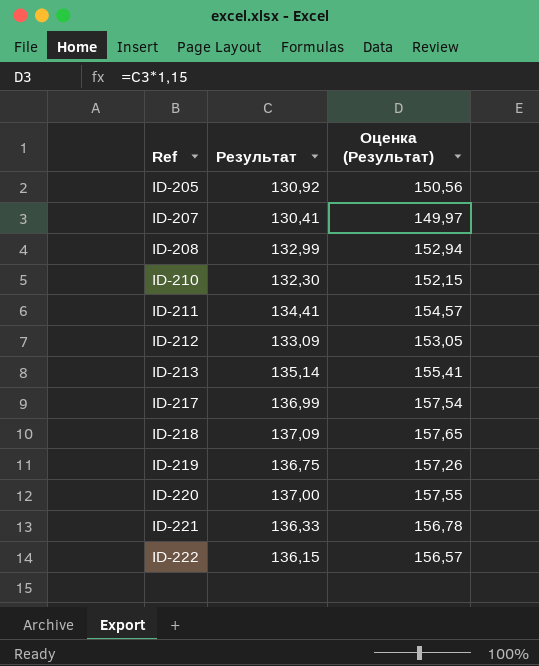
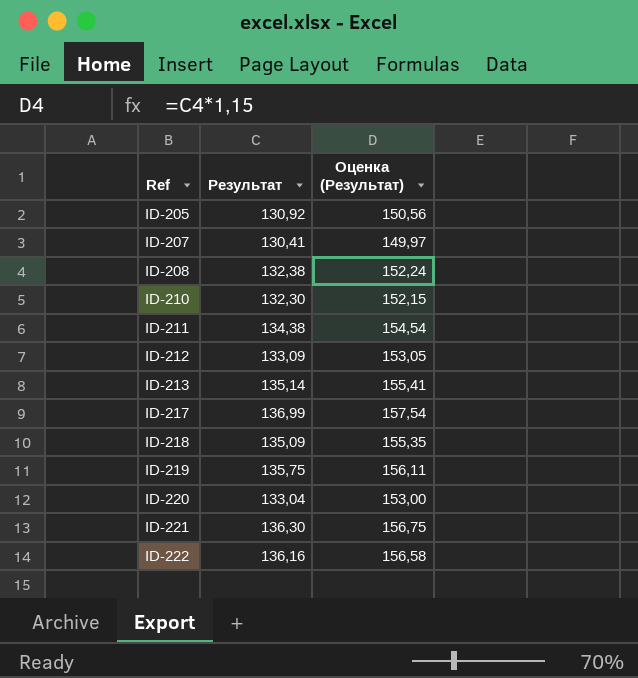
ID-208 | Результат: 132,99 -> 132,38
ID-208 | Оценка (Результат): 152,94 -> 152,24
ID-211 | Результат: 134,41 -> 134,38
ID-211 | Оценка (Результат): 154,57 -> 154,54
ID-218 | Результат: 137,09 -> 135,09
ID-218 | Оценка (Результат): 157,65 -> 155,35
ID-219 | Результат: 136,75 -> 135,75
ID-219 | Оценка (Результат): 157,26 -> 156,11
ID-220 | Результат: 137,00 -> 133,04
ID-220 | Оценка (Результат): 157,55 -> 153,00
ID-221 | Результат: 136,33 -> 136,30
ID-221 | Оценка (Результат): 156,78 -> 156,75
ID-222 | Результат: 136,15 -> 136,16
ID-222 | Оценка (Результат): 156,57 -> 156,58

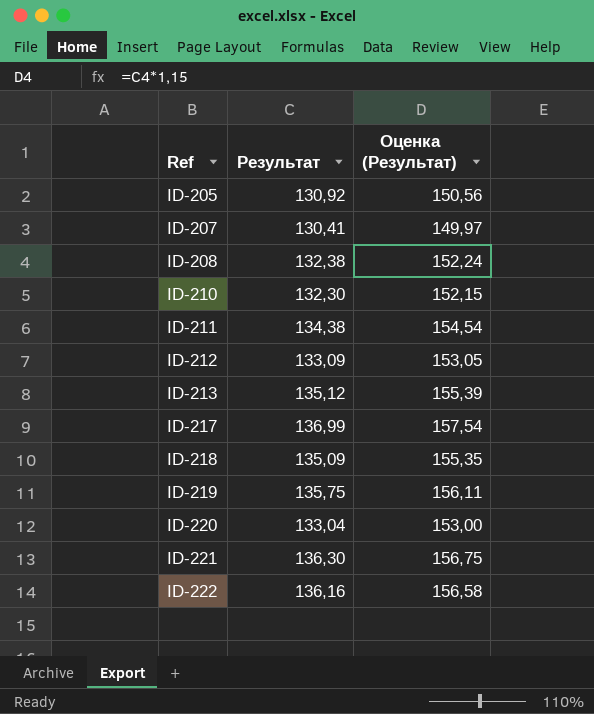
ID-213 | Результат: 135,14 -> 135,12
ID-213 | Оценка (Результат): 155,41 -> 155,39

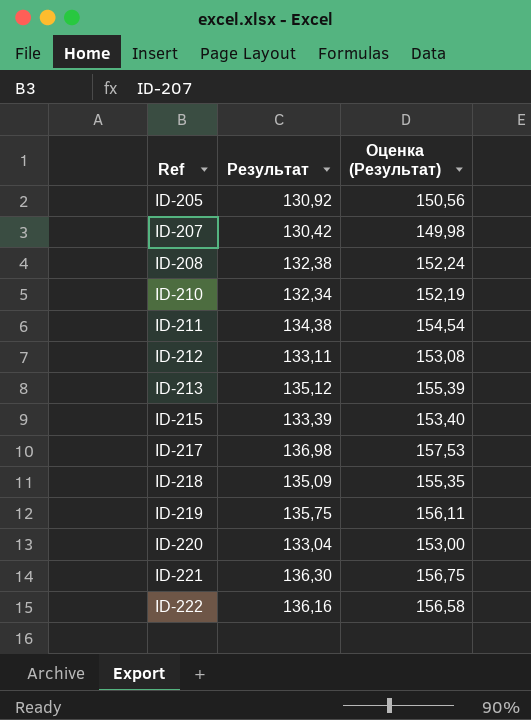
ID-207 | Результат: 130,41 -> 130,42
ID-207 | Оценка (Результат): 149,97 -> 149,98
ID-210 | Результат: 132,30 -> 132,34
ID-210 | Оценка (Результат): 152,15 -> 152,19
ID-212 | Результат: 133,09 -> 133,11
ID-212 | Оценка (Результат): 153,05 -> 153,08
row ID-215: none -> 133,39 | 153,40
ID-217 | Результат: 136,99 -> 136,98
ID-217 | Оценка (Результат): 157,54 -> 157,53

